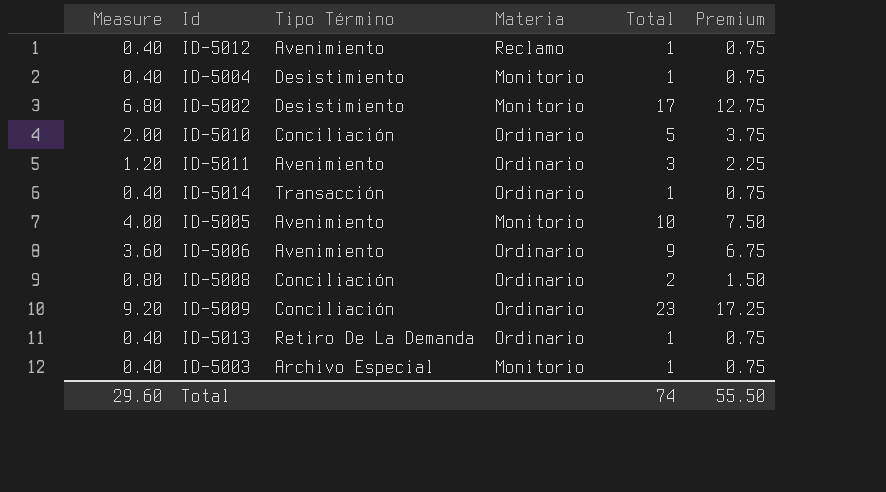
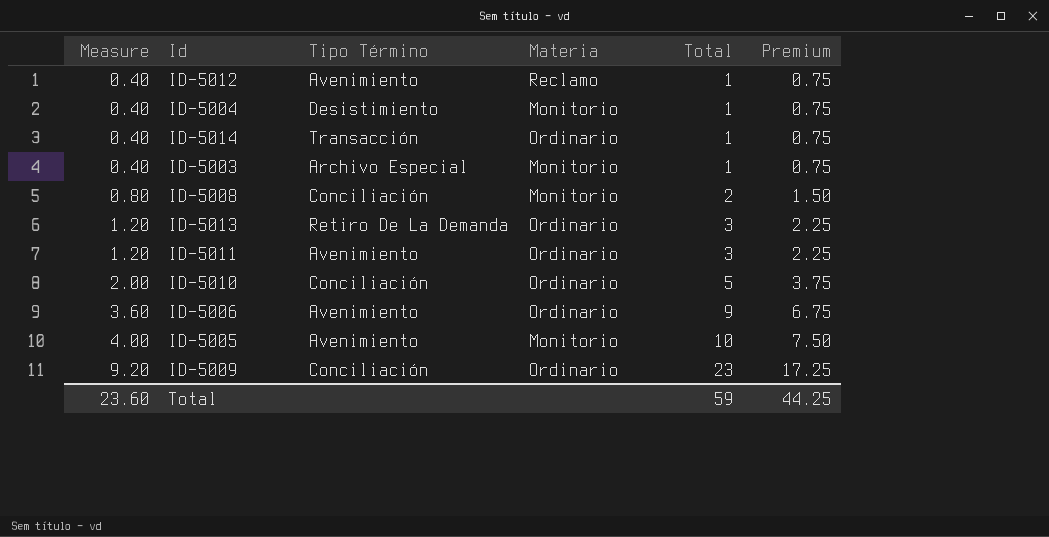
row order: none -> Measure ascending
row ID-5002: 6.80 | Desistimiento | Monitorio | 17 | 12.75 -> none
ID-5008 | Materia: Ordinario -> Monitorio
ID-5013 | Measure: 0.40 -> 1.20
ID-5013 | Total: 1 -> 3
ID-5013 | Premium: 0.75 -> 2.25
Total | Measure: 29.60 -> 23.60
Total | Total: 74 -> 59
Total | Premium: 55.50 -> 44.25

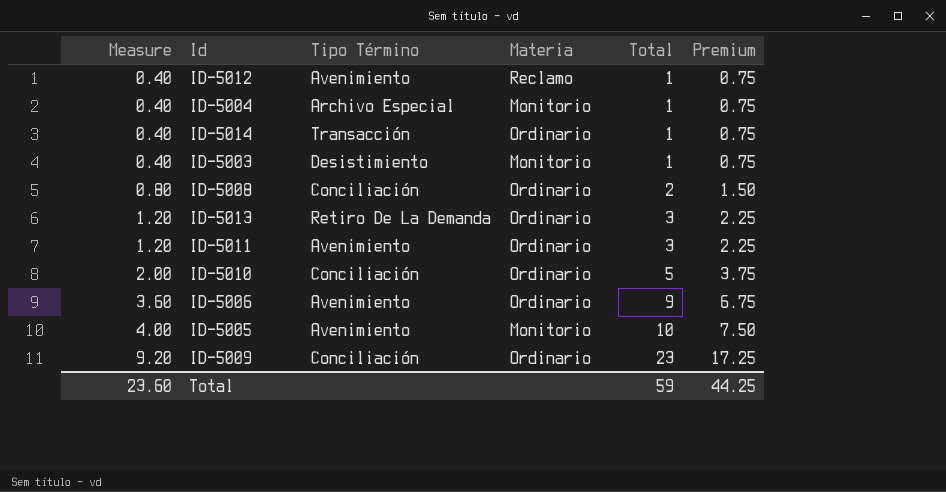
ID-5004 | Tipo Término: Desistimiento -> Archivo Especial
ID-5003 | Tipo Término: Archivo Especial -> Desistimiento
ID-5008 | Materia: Monitorio -> Ordinario

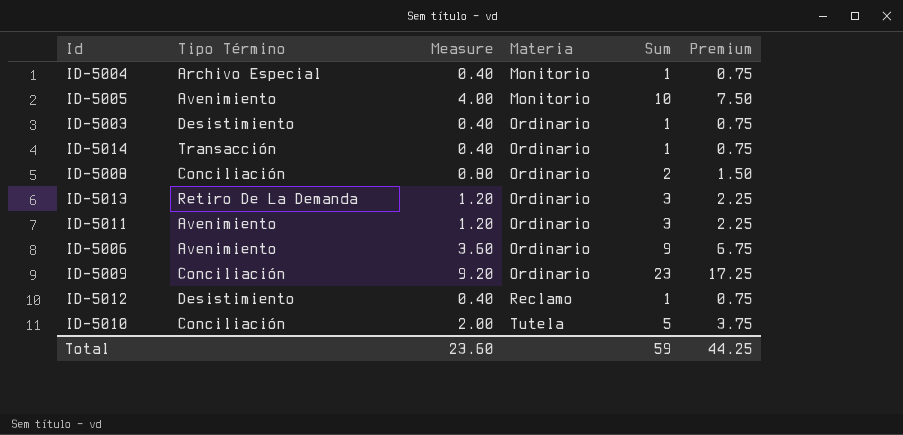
row order: Measure ascending -> Materia ascending
column Measure | position: 1 -> 3
column name: Total -> Sum
ID-5003 | Materia: Monitorio -> Ordinario
ID-5012 | Tipo Término: Avenimiento -> Desistimiento
ID-5010 | Materia: Ordinario -> Tutela

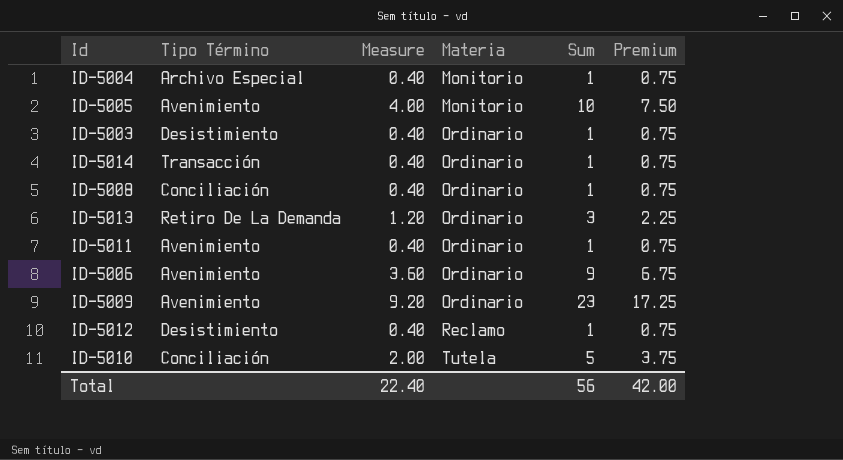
ID-5008 | Measure: 0.80 -> 0.40
ID-5008 | Sum: 2 -> 1
ID-5008 | Premium: 1.50 -> 0.75
ID-5011 | Measure: 1.20 -> 0.40
ID-5011 | Sum: 3 -> 1
ID-5011 | Premium: 2.25 -> 0.75
ID-5009 | Tipo Término: Conciliación -> Avenimiento
Total | Measure: 23.60 -> 22.40
Total | Sum: 59 -> 56
Total | Premium: 44.25 -> 42.00

